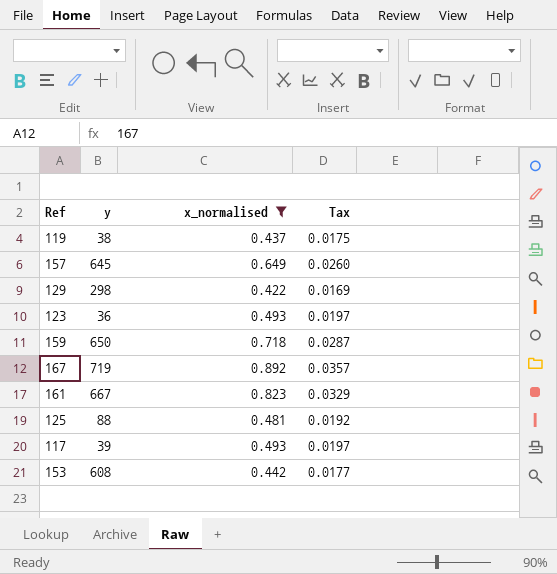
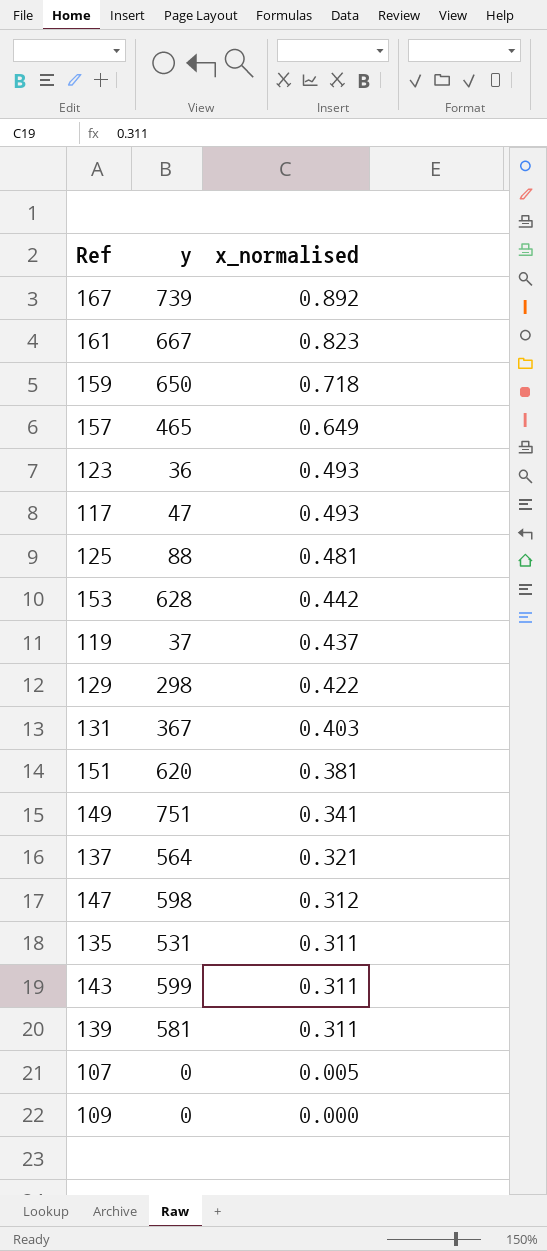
filter: x_normalised >= 0.422 -> none
row order: none -> x_normalised descending
column Tax | formula: [x_normalised] * 0.04 -> none
167 | y: 719 -> 739
157 | y: 645 -> 465
117 | y: 39 -> 47
153 | y: 608 -> 628
119 | y: 38 -> 37

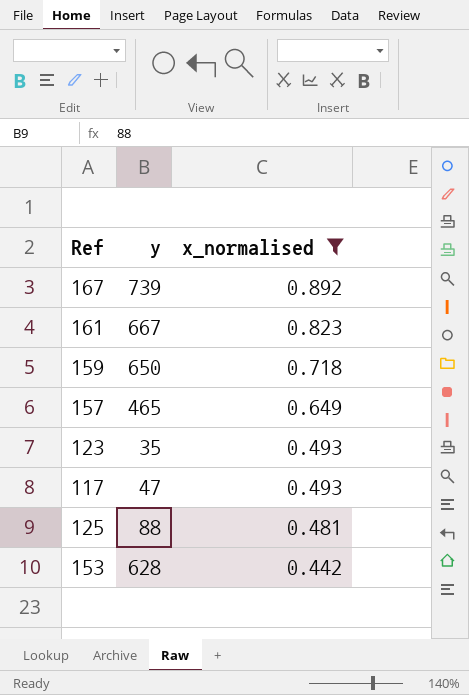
filter: none -> x_normalised >= 0.442
123 | y: 36 -> 35

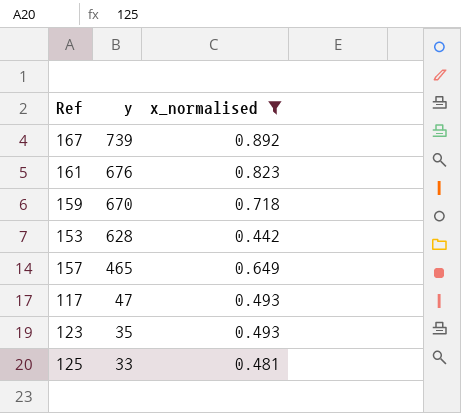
row order: x_normalised descending -> y descending
161 | y: 667 -> 676
159 | y: 650 -> 670
125 | y: 88 -> 33

